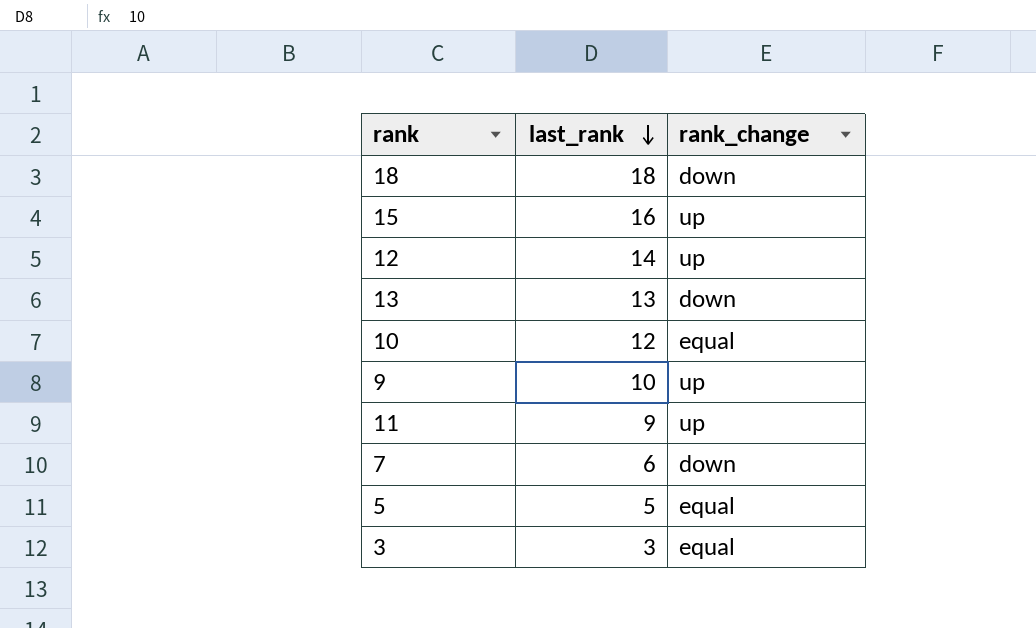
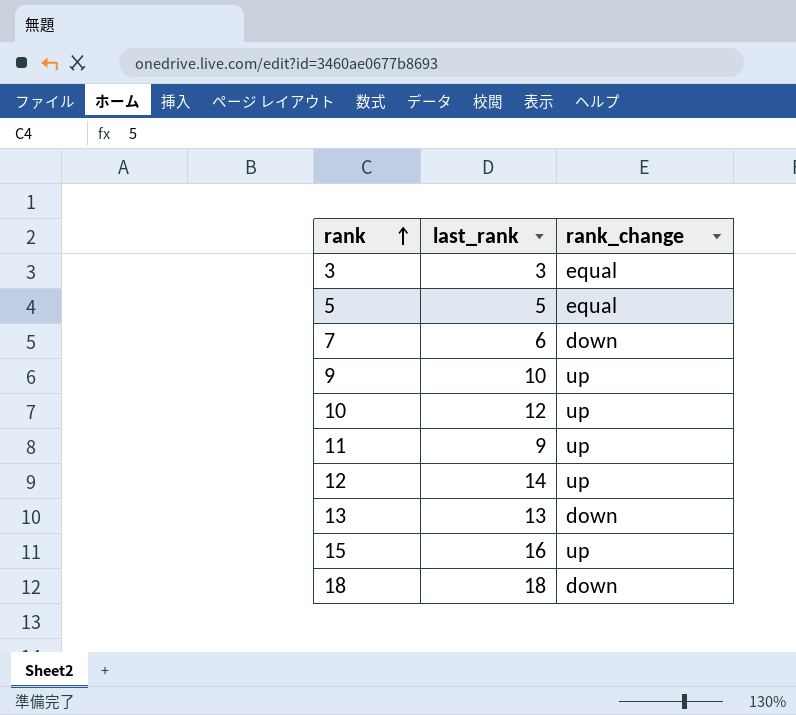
row order: last_rank descending -> rank ascending
10 | rank_change: equal -> up

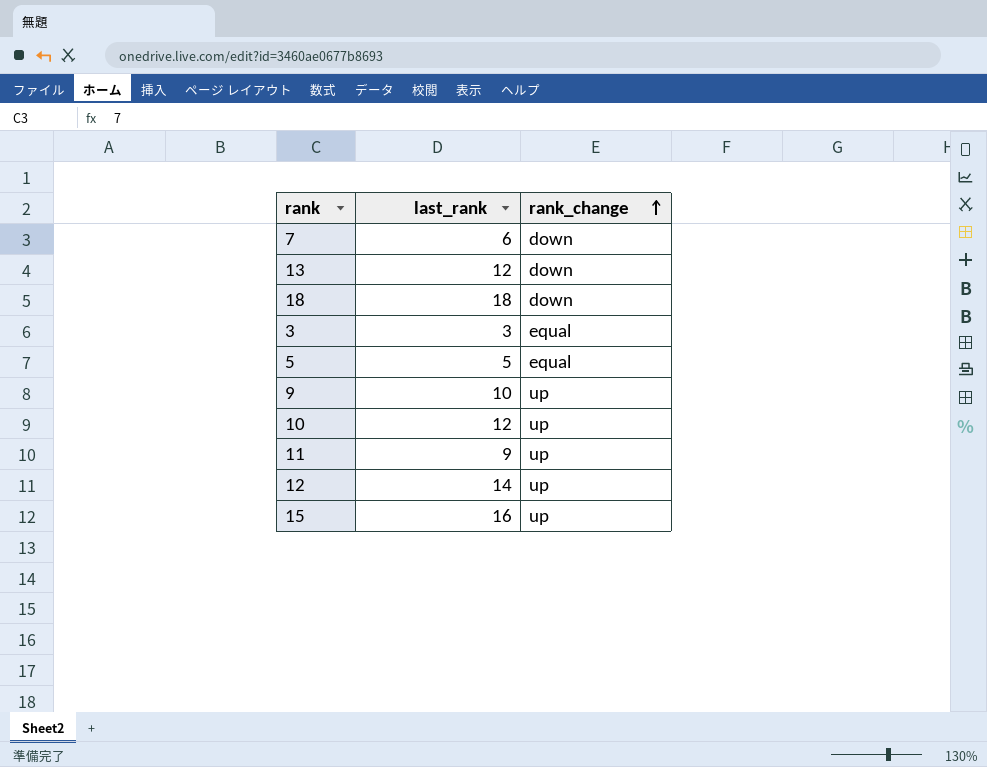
row order: rank ascending -> rank_change ascending
13 | last_rank: 13 -> 12

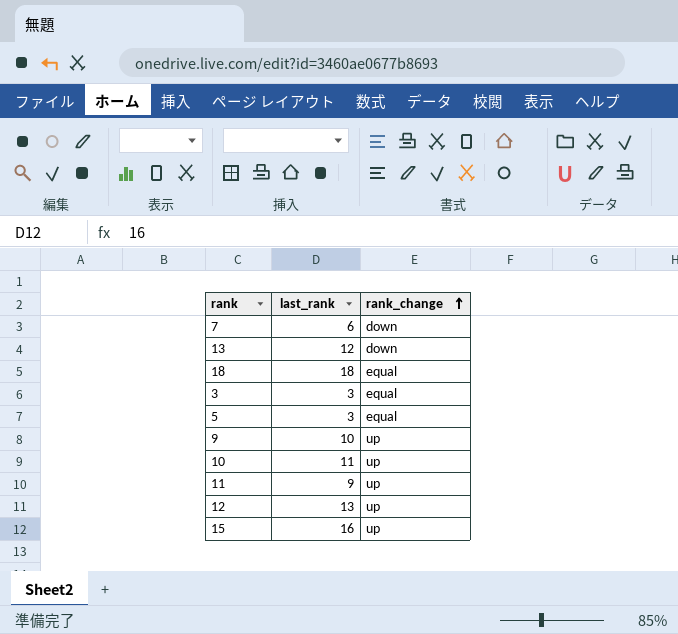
18 | rank_change: down -> equal
5 | last_rank: 5 -> 3
10 | last_rank: 12 -> 11
12 | last_rank: 14 -> 13

